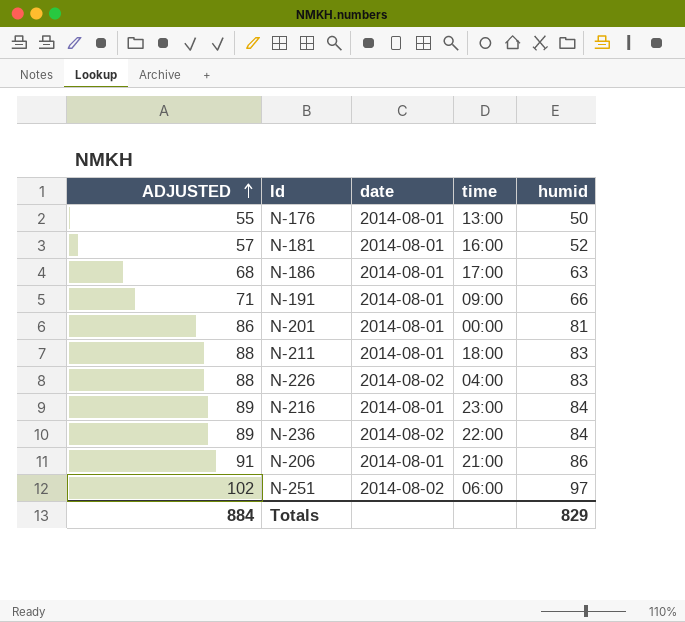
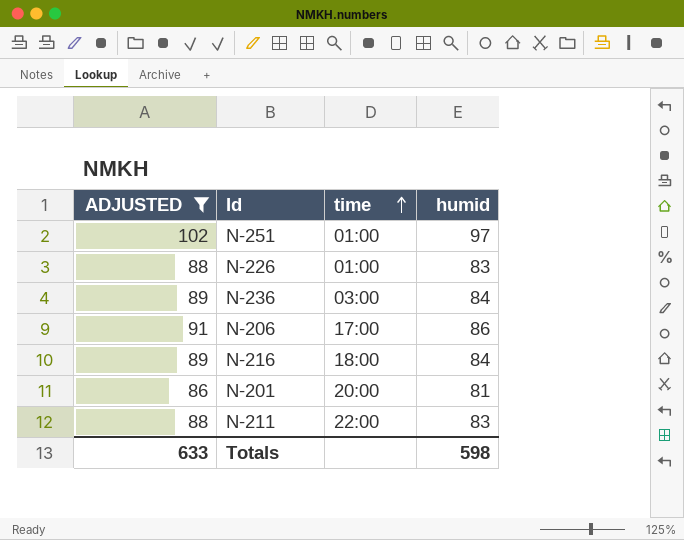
filter: none -> ADJUSTED >= 86
row order: ADJUSTED ascending -> time ascending
column date | position: 3 -> none
N-251 | time: 06:00 -> 01:00
N-226 | time: 04:00 -> 01:00
N-236 | time: 22:00 -> 03:00
N-206 | time: 21:00 -> 17:00
N-216 | time: 23:00 -> 18:00
N-201 | time: 00:00 -> 20:00
N-211 | time: 18:00 -> 22:00
Totals | ADJUSTED: 884 -> 633
Totals | humid: 829 -> 598

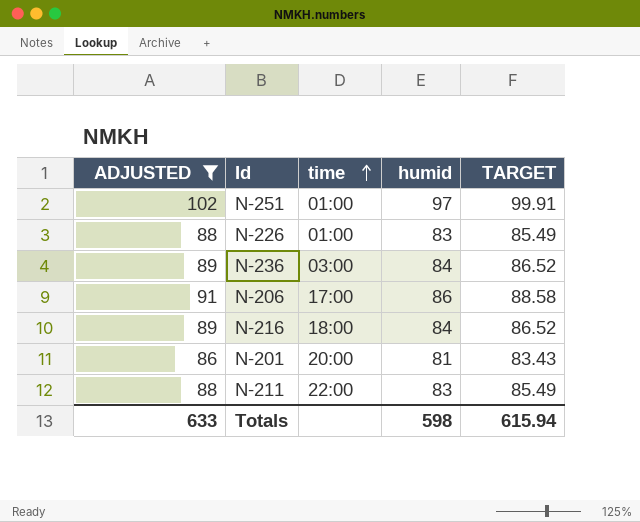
column TARGET | formula: none -> [humid] * 1.03

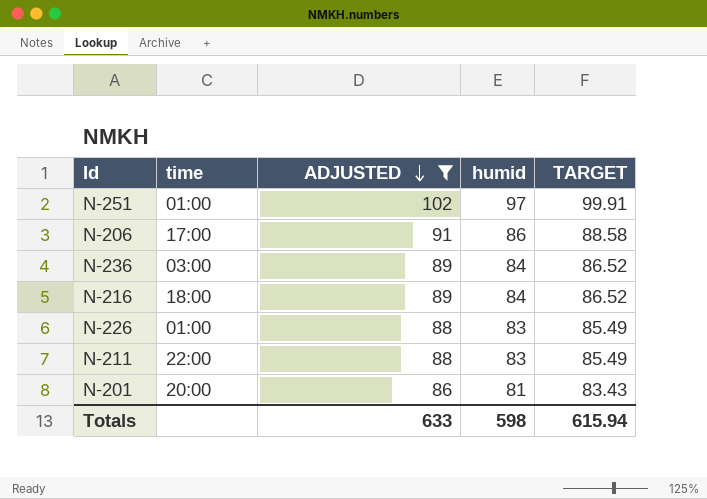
row order: time ascending -> ADJUSTED descending
column ADJUSTED | position: 1 -> 3

